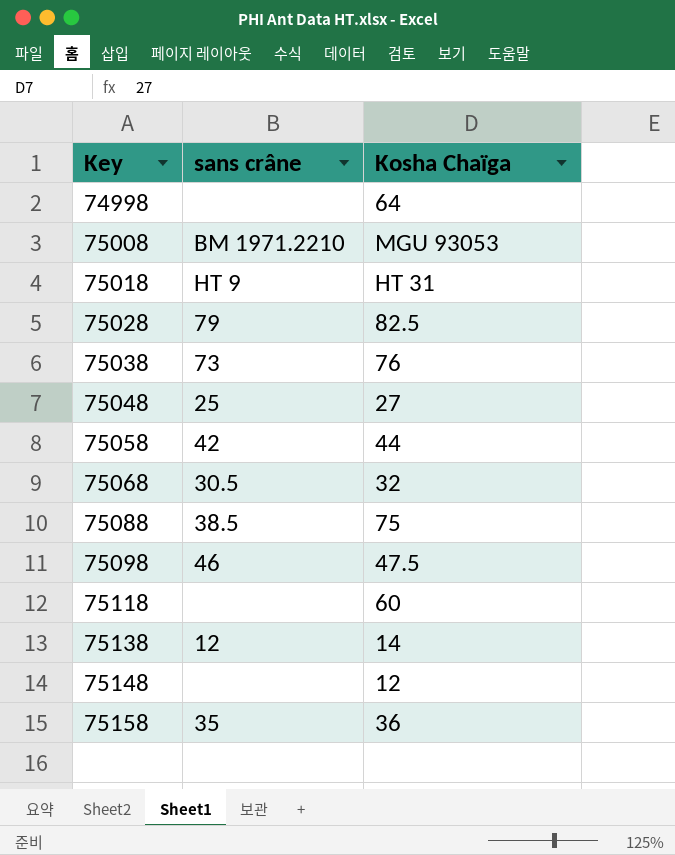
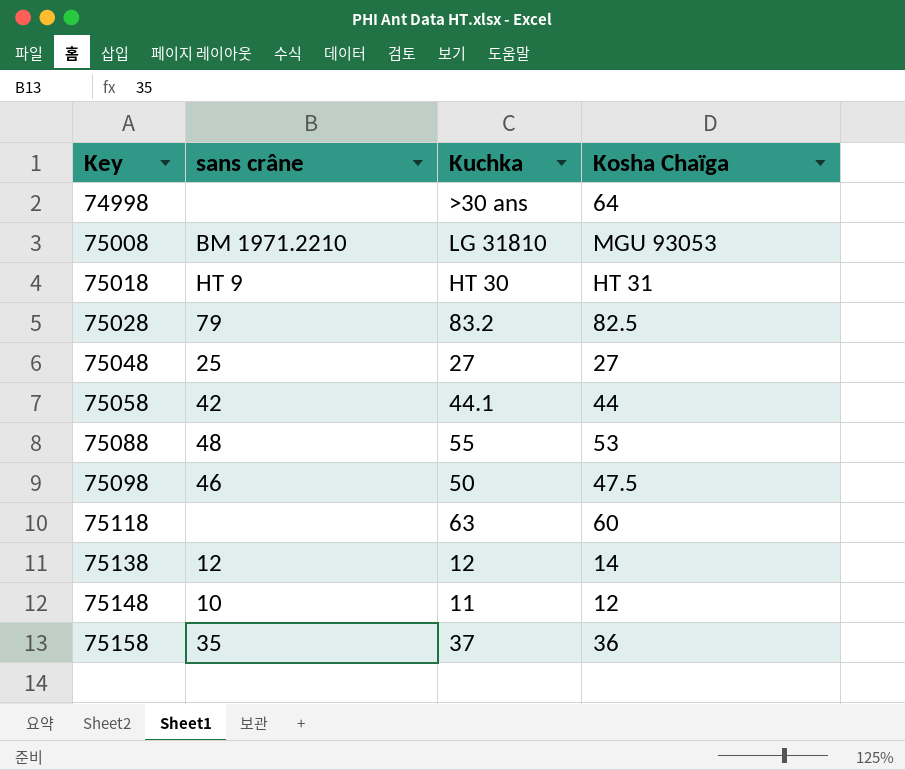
column Kuchka | position: none -> 3
row 75038: 73 | 76 -> none
row 75068: 30.5 | 32 -> none
75088 | sans crâne: 38.5 -> 48
75088 | Kosha Chaïga: 75 -> 53
75148 | sans crâne: none -> 10

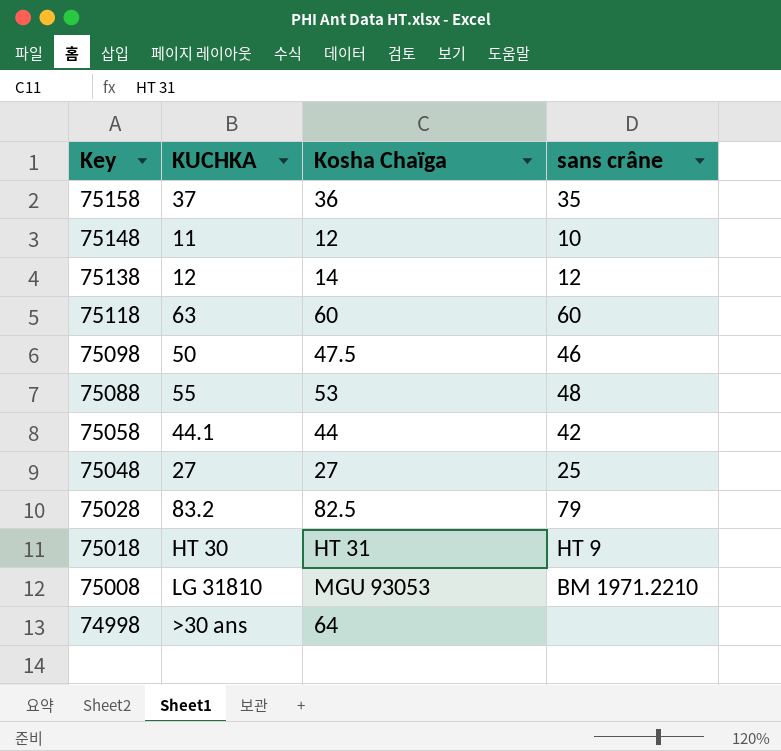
row order: Key ascending -> Key descending
column name: Kuchka -> KUCHKA
column sans crâne | position: 2 -> 4
75118 | sans crâne: none -> 60

